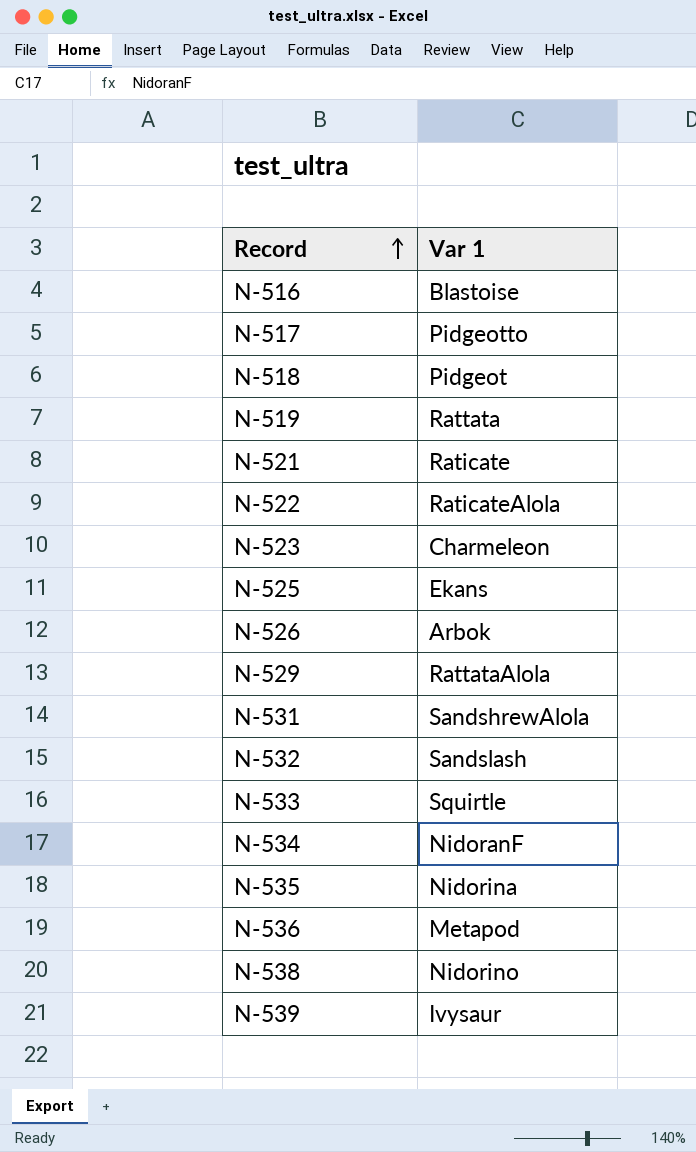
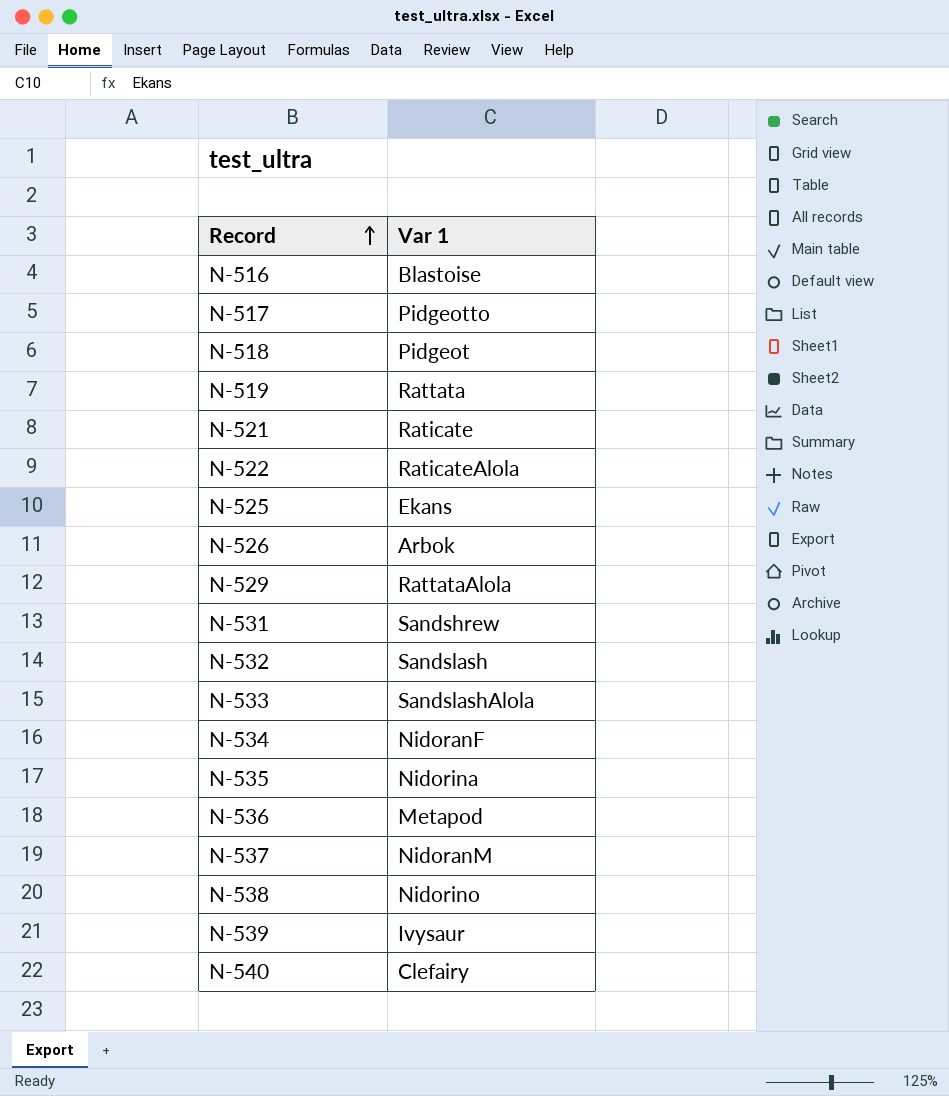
row N-523: Charmeleon -> none
N-531 | Var 1: SandshrewAlola -> Sandshrew
N-533 | Var 1: Squirtle -> SandslashAlola
row N-537: none -> NidoranM
row N-540: none -> Clefairy

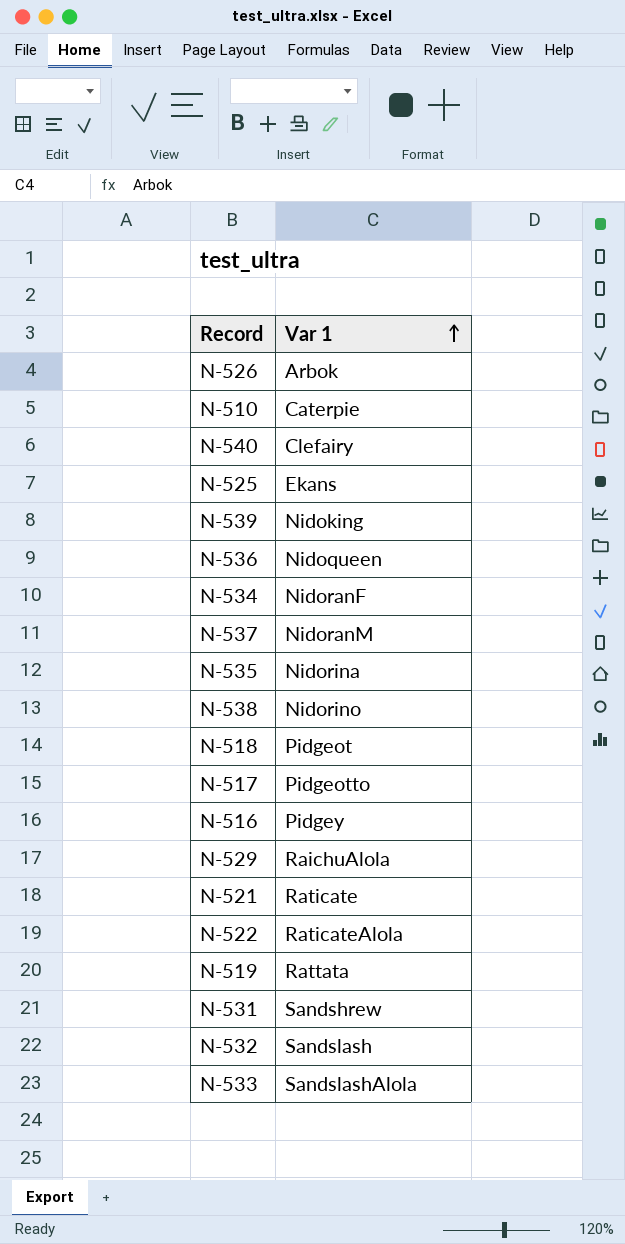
row order: Record ascending -> Var 1 ascending
row N-510: none -> Caterpie
N-539 | Var 1: Ivysaur -> Nidoking
N-536 | Var 1: Metapod -> Nidoqueen
N-516 | Var 1: Blastoise -> Pidgey
N-529 | Var 1: RattataAlola -> RaichuAlola

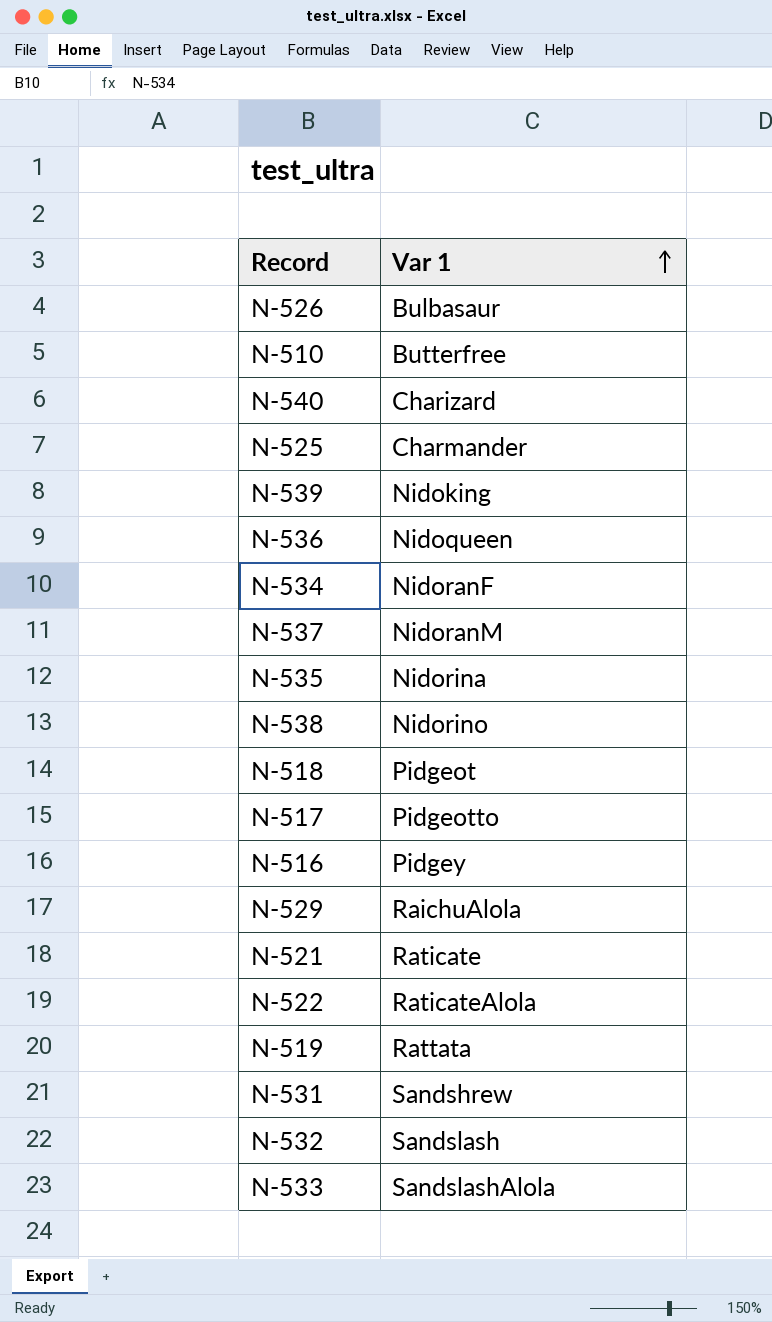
N-526 | Var 1: Arbok -> Bulbasaur
N-510 | Var 1: Caterpie -> Butterfree
N-540 | Var 1: Clefairy -> Charizard
N-525 | Var 1: Ekans -> Charmander

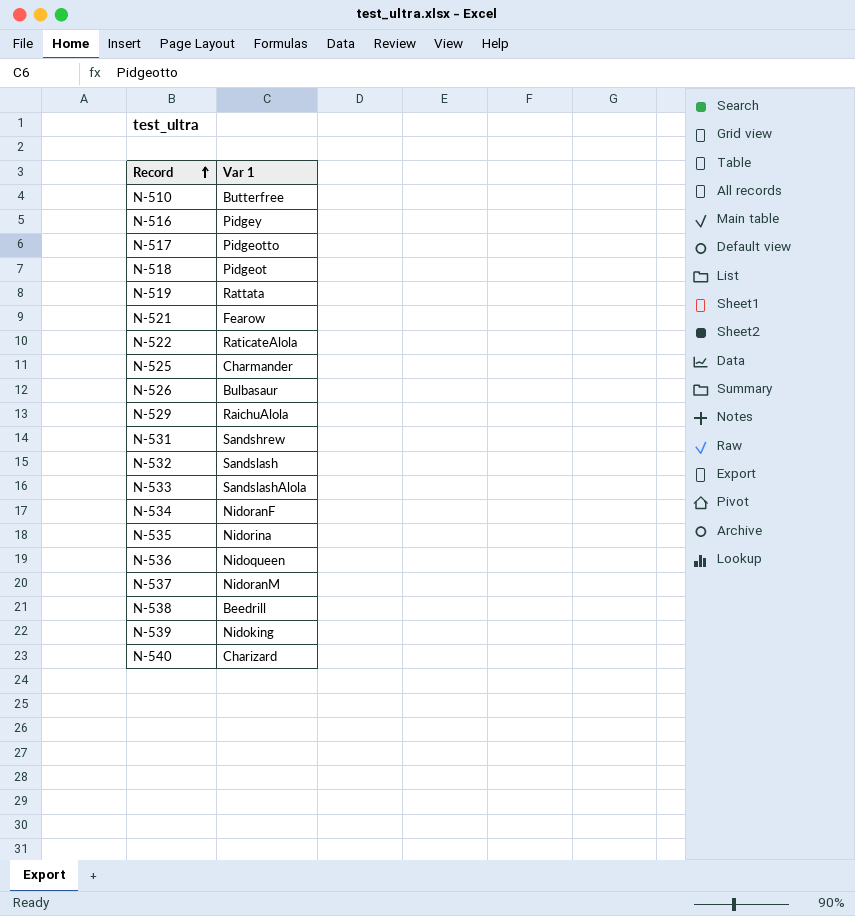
row order: Var 1 ascending -> Record ascending
N-521 | Var 1: Raticate -> Fearow
N-538 | Var 1: Nidorino -> Beedrill

